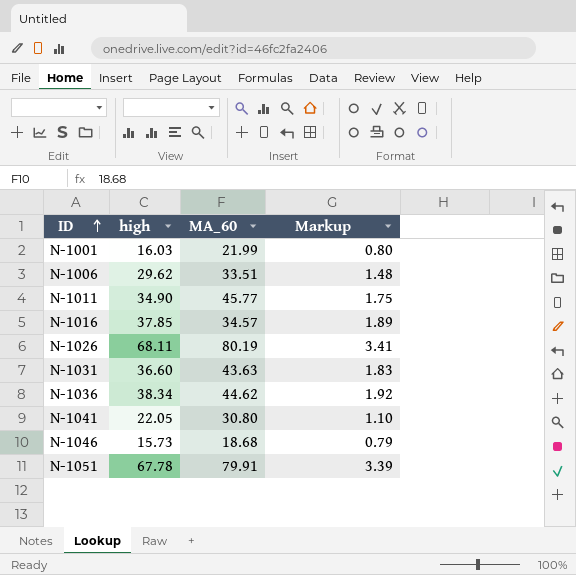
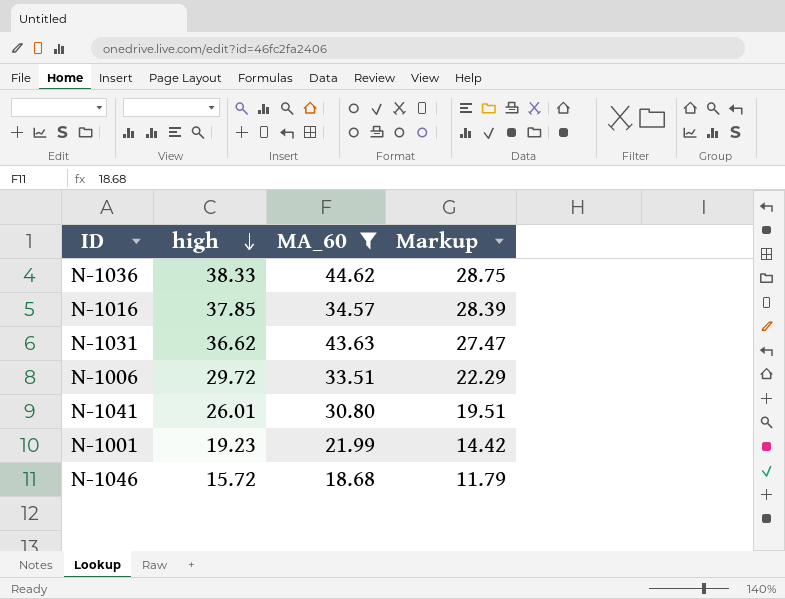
filter: none -> MA_60 <= 44.62
row order: ID ascending -> high descending
column Markup | formula: [high] * 0.05 -> [high] * 0.75
N-1036 | high: 38.34 -> 38.33
N-1031 | high: 36.60 -> 36.62
N-1006 | high: 29.62 -> 29.72
N-1041 | high: 22.05 -> 26.01
N-1001 | high: 16.03 -> 19.23
N-1046 | high: 15.73 -> 15.72

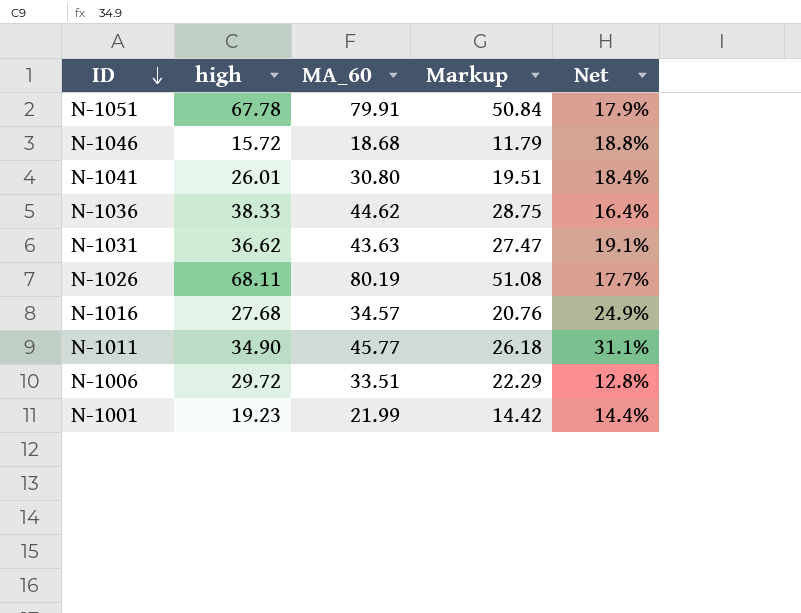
filter: MA_60 <= 44.62 -> none
row order: high descending -> ID descending
column Net | formula: none -> ([MA_60] - [high]) / [high]
N-1016 | high: 37.85 -> 27.68
N-1016 | Markup: 28.39 -> 20.76

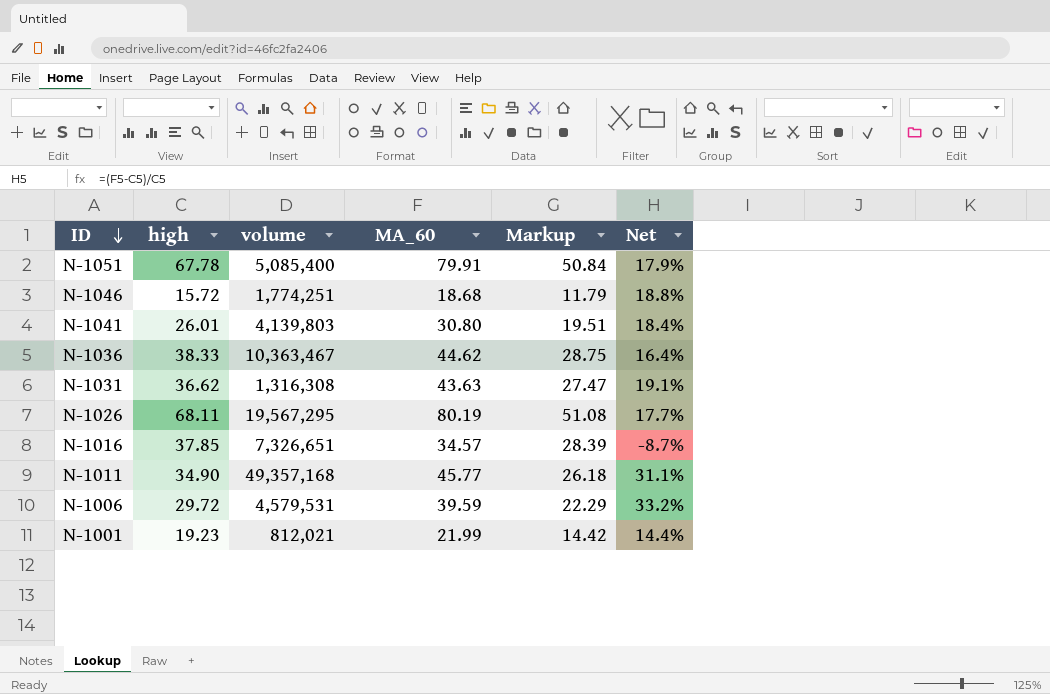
column volume | position: none -> 3
N-1016 | high: 27.68 -> 37.85
N-1016 | Markup: 20.76 -> 28.39
N-1016 | Net: 24.9% -> -8.7%
N-1006 | MA_60: 33.51 -> 39.59
N-1006 | Net: 12.8% -> 33.2%

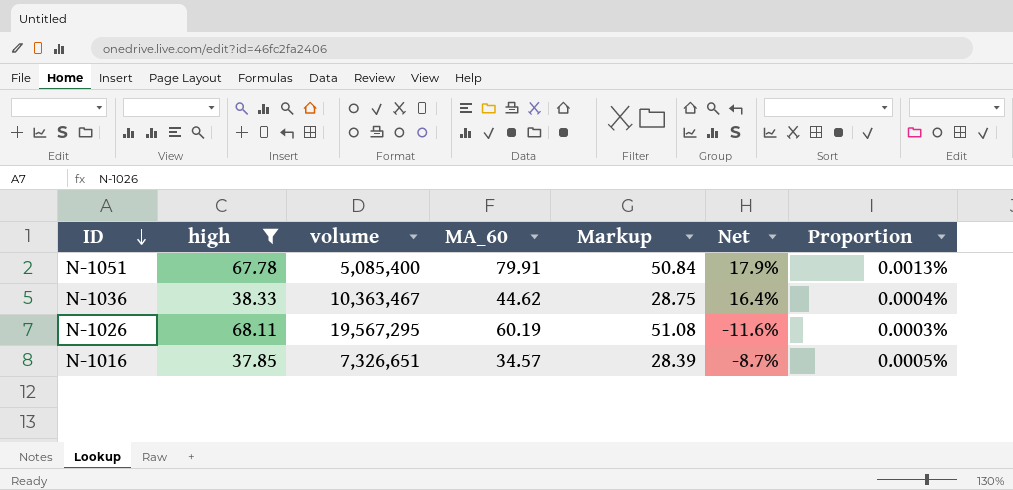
filter: none -> high >= 37.85
column Proportion | formula: none -> [high] / [volume]
N-1026 | MA_60: 80.19 -> 60.19
N-1026 | Net: 17.7% -> -11.6%

